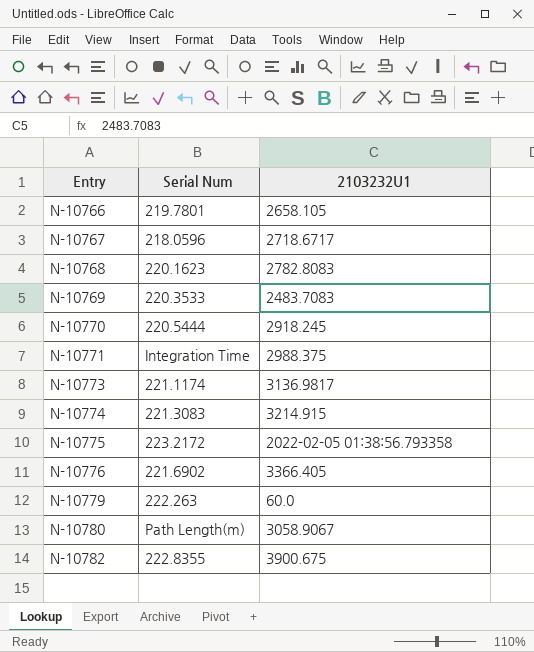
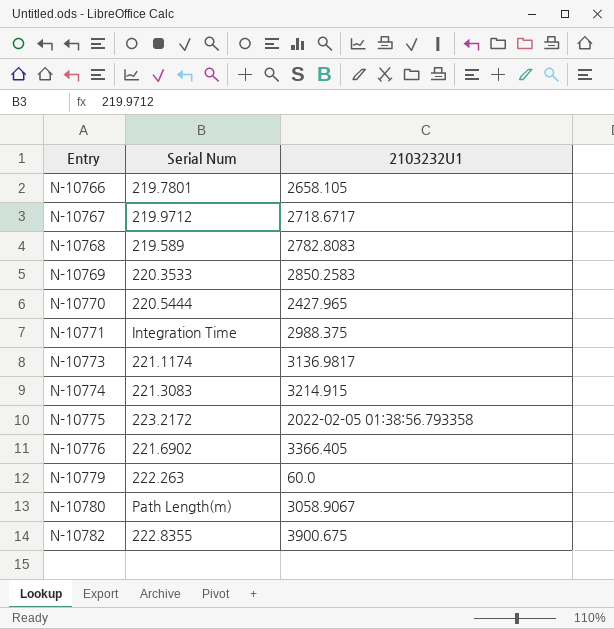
N-10767 | Serial Num: 218.0596 -> 219.9712
N-10768 | Serial Num: 220.1623 -> 219.589
N-10769 | 2103232U1: 2483.7083 -> 2850.2583
N-10770 | 2103232U1: 2918.245 -> 2427.965

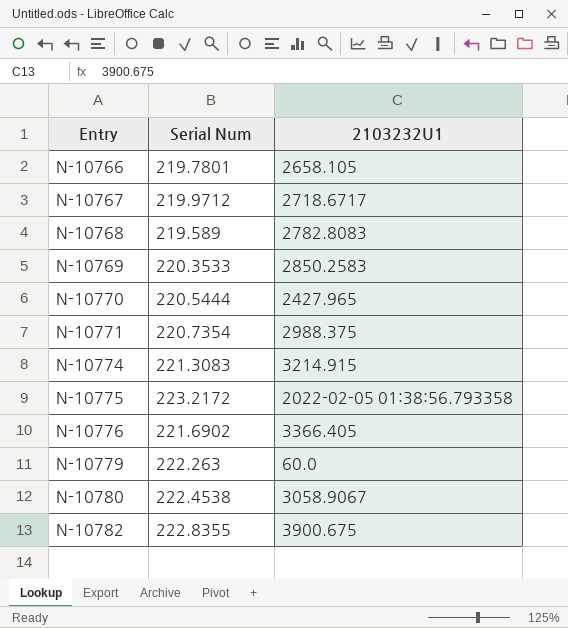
row N-10773: 221.1174 | 3136.9817 -> none
N-10771 | Serial Num: Integration Time -> 220.7354
N-10780 | Serial Num: Path Length(m) -> 222.4538

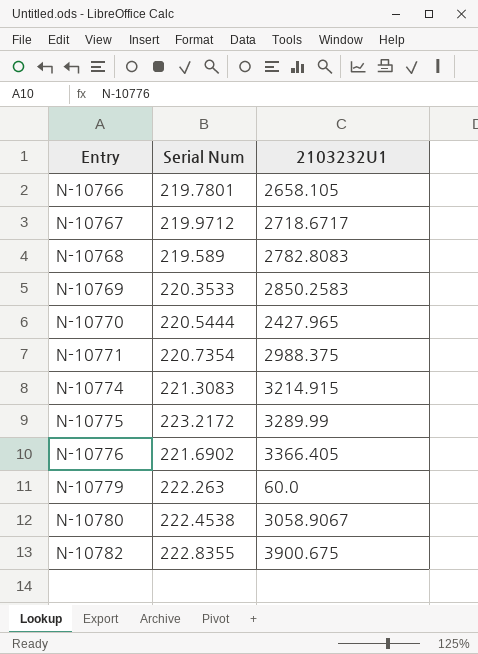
N-10775 | 2103232U1: 2022-02-05 01:38:56.793358 -> 3289.99

